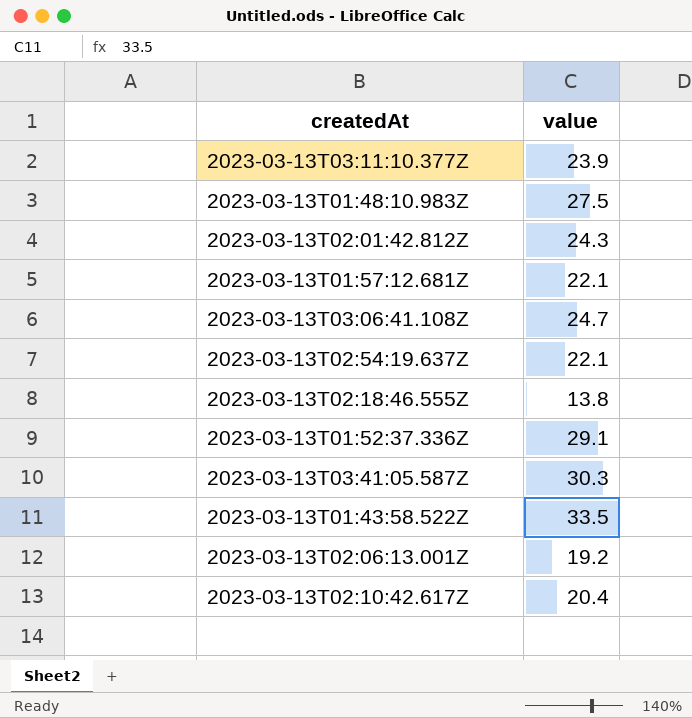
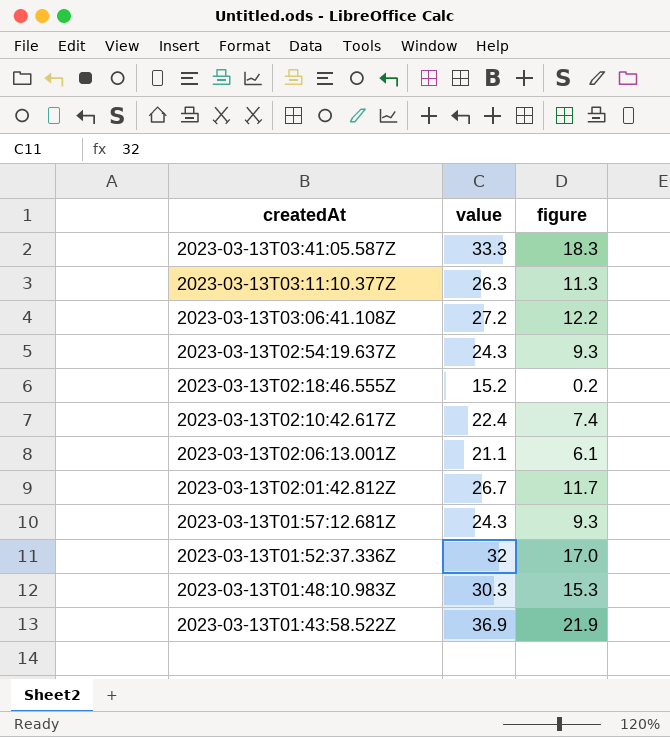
row order: none -> createdAt descending
column figure | formula: none -> [value] - 15
2023-03-13T03:41:05.587Z | value: 30.3 -> 33.3
2023-03-13T03:11:10.377Z | value: 23.9 -> 26.3
2023-03-13T03:06:41.108Z | value: 24.7 -> 27.2
2023-03-13T02:54:19.637Z | value: 22.1 -> 24.3
2023-03-13T02:18:46.555Z | value: 13.8 -> 15.2
2023-03-13T02:10:42.617Z | value: 20.4 -> 22.4
2023-03-13T02:06:13.001Z | value: 19.2 -> 21.1
2023-03-13T02:01:42.812Z | value: 24.3 -> 26.7
2023-03-13T01:57:12.681Z | value: 22.1 -> 24.3
2023-03-13T01:52:37.336Z | value: 29.1 -> 32
2023-03-13T01:48:10.983Z | value: 27.5 -> 30.3
2023-03-13T01:43:58.522Z | value: 33.5 -> 36.9

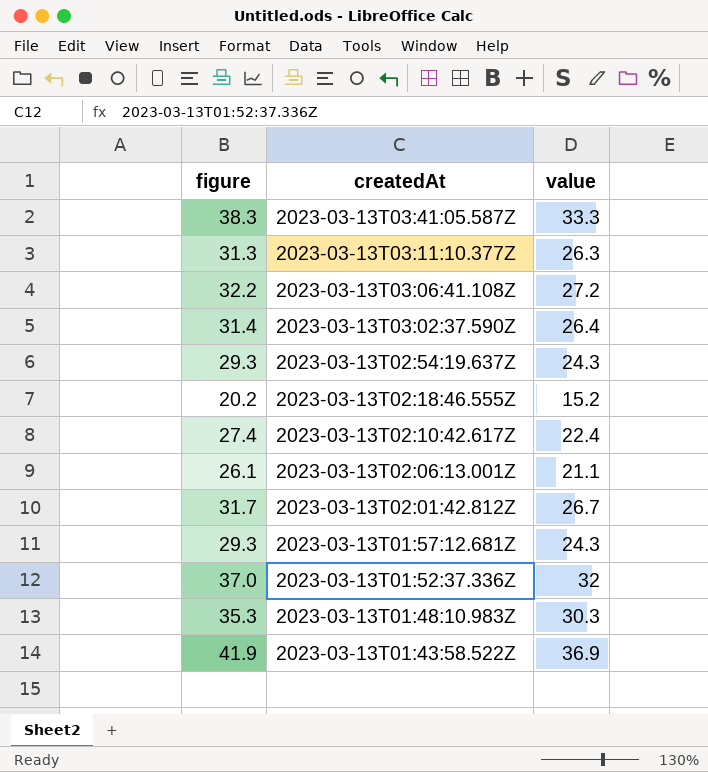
column figure | formula: [value] - 15 -> [value] + 5
column figure | position: 3 -> 1
row 2023-03-13T03:02:37.590Z: none -> 31.4 | 26.4

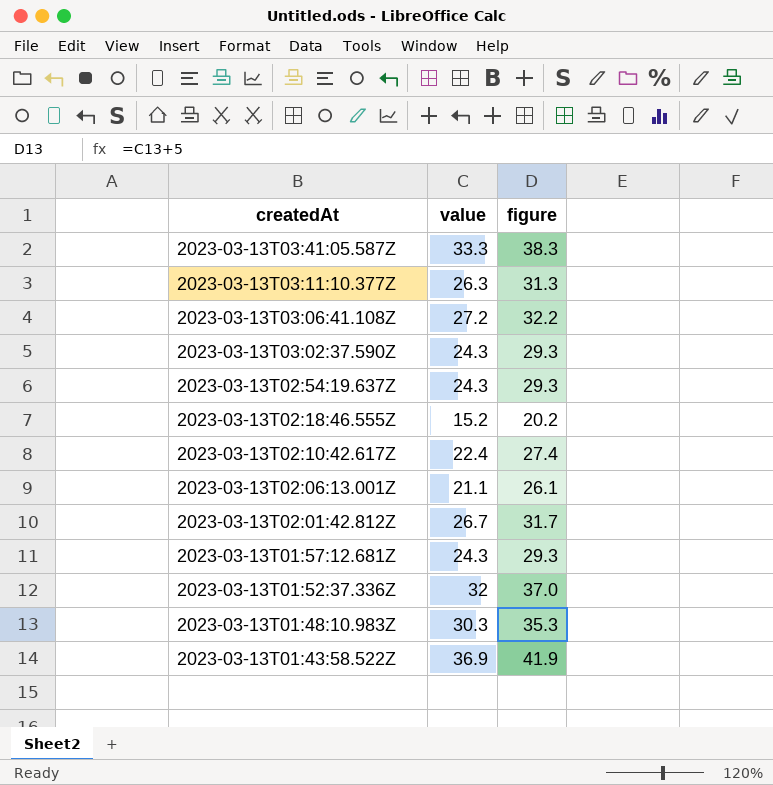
column figure | position: 1 -> 3
2023-03-13T03:02:37.590Z | value: 26.4 -> 24.3
2023-03-13T03:02:37.590Z | figure: 31.4 -> 29.3

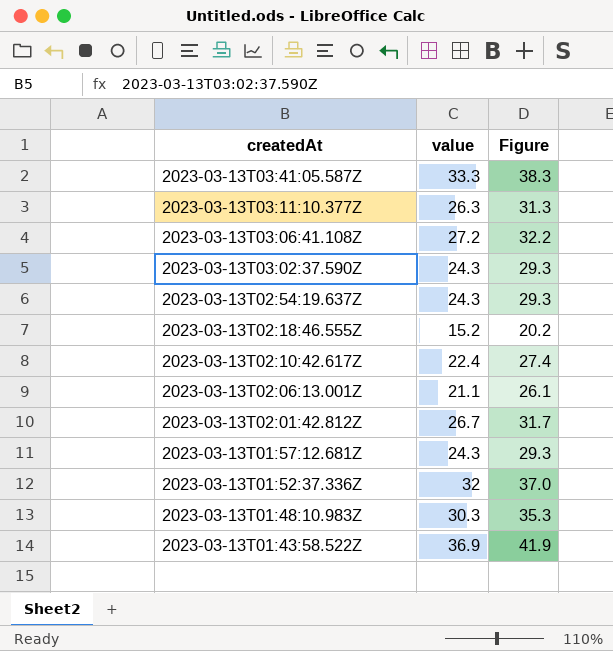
column name: figure -> Figure

